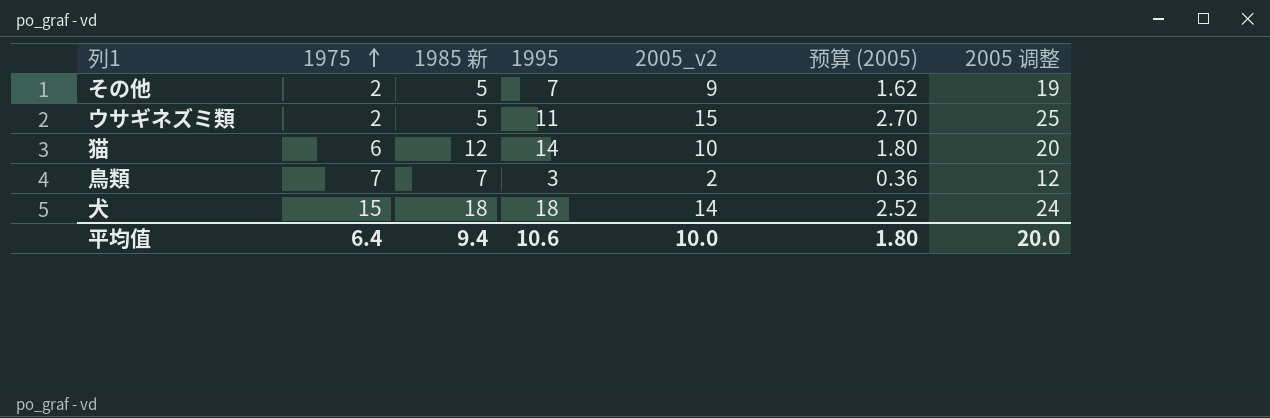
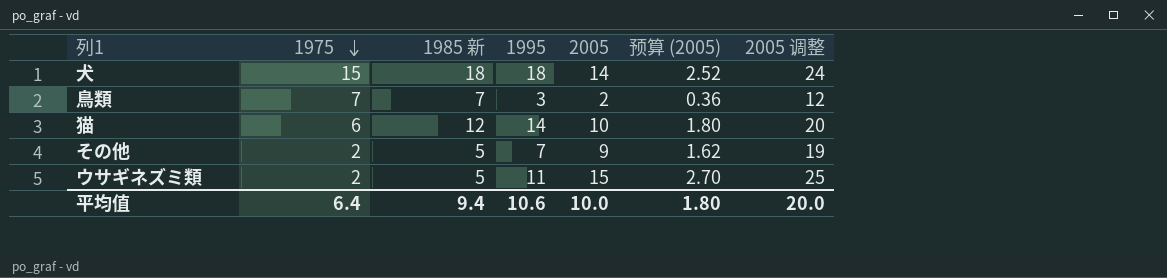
row order: 1975 ascending -> 1975 descending
column name: 2005_v2 -> 2005

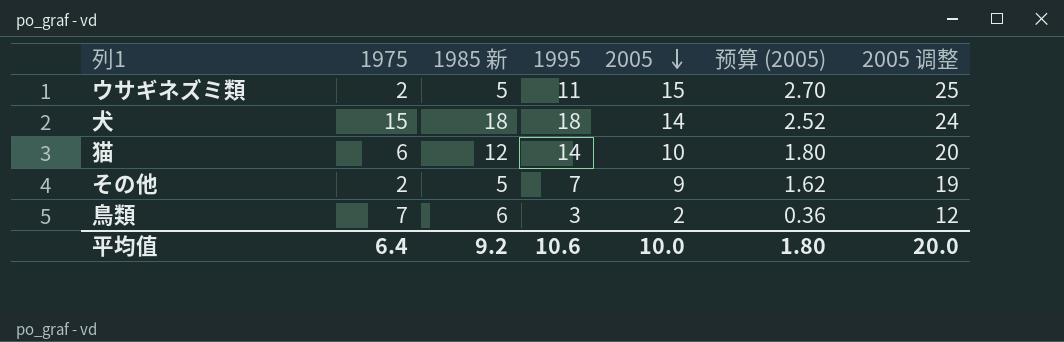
row order: 1975 descending -> 2005 descending
鳥類 | 1985 新: 7 -> 6
平均值 | 1985 新: 9.4 -> 9.2

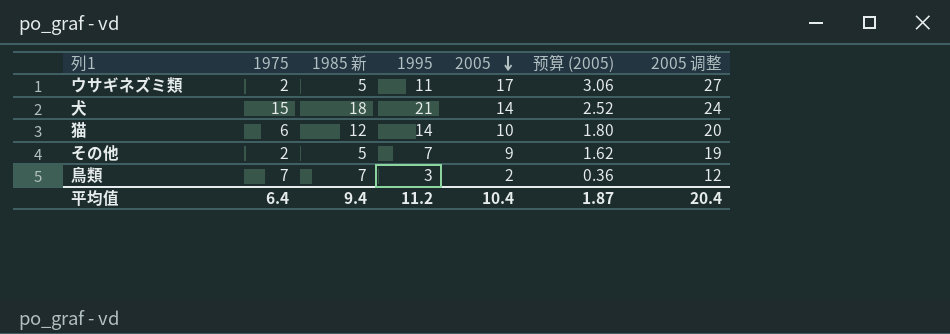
ウサギネズミ類 | 2005: 15 -> 17
ウサギネズミ類 | 预算 (2005): 2.70 -> 3.06
ウサギネズミ類 | 2005 调整: 25 -> 27
犬 | 1995: 18 -> 21
鳥類 | 1985 新: 6 -> 7
平均值 | 1985 新: 9.2 -> 9.4
平均值 | 1995: 10.6 -> 11.2
平均值 | 2005: 10.0 -> 10.4
平均值 | 预算 (2005): 1.80 -> 1.87
平均值 | 2005 调整: 20.0 -> 20.4

